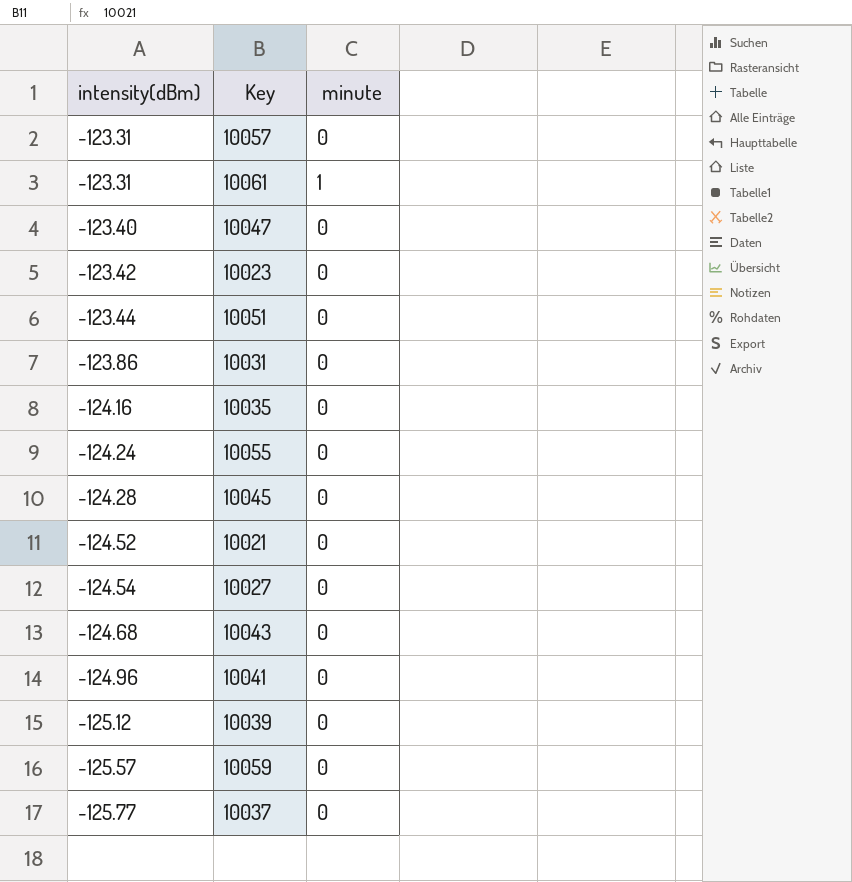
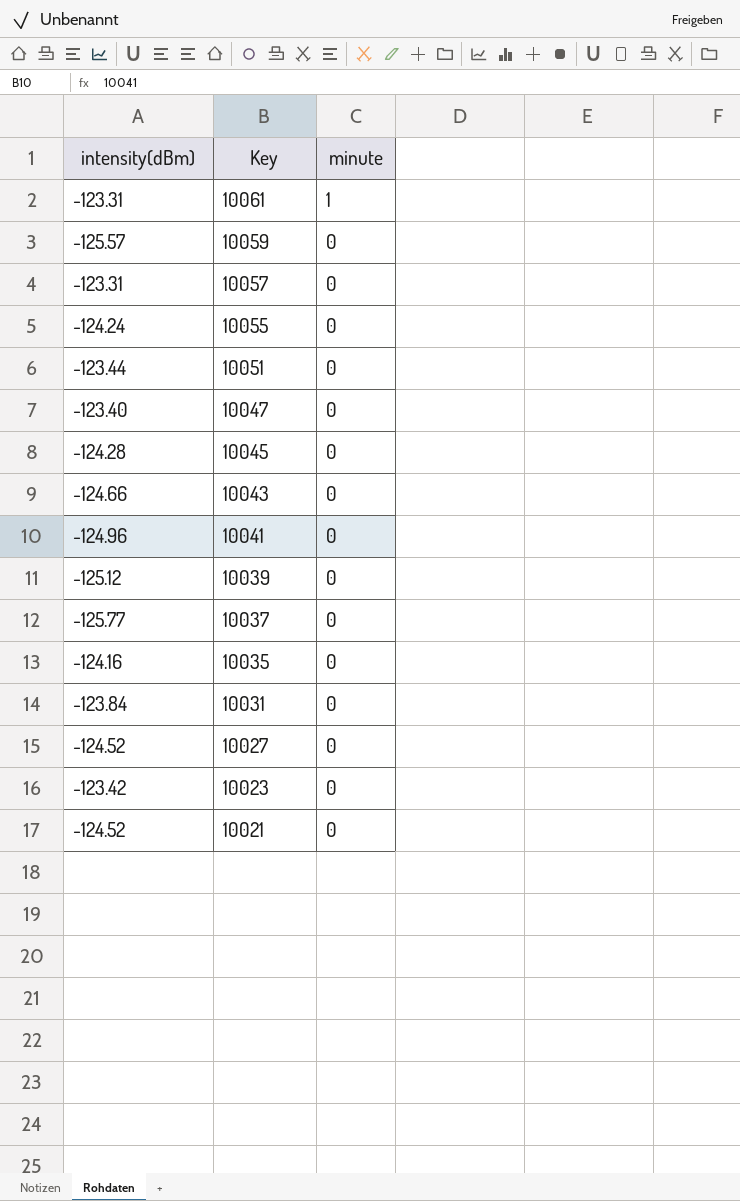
row order: intensity(dBm) descending -> Key descending
10043 | intensity(dBm): -124.68 -> -124.66
10031 | intensity(dBm): -123.86 -> -123.84
10027 | intensity(dBm): -124.54 -> -124.52

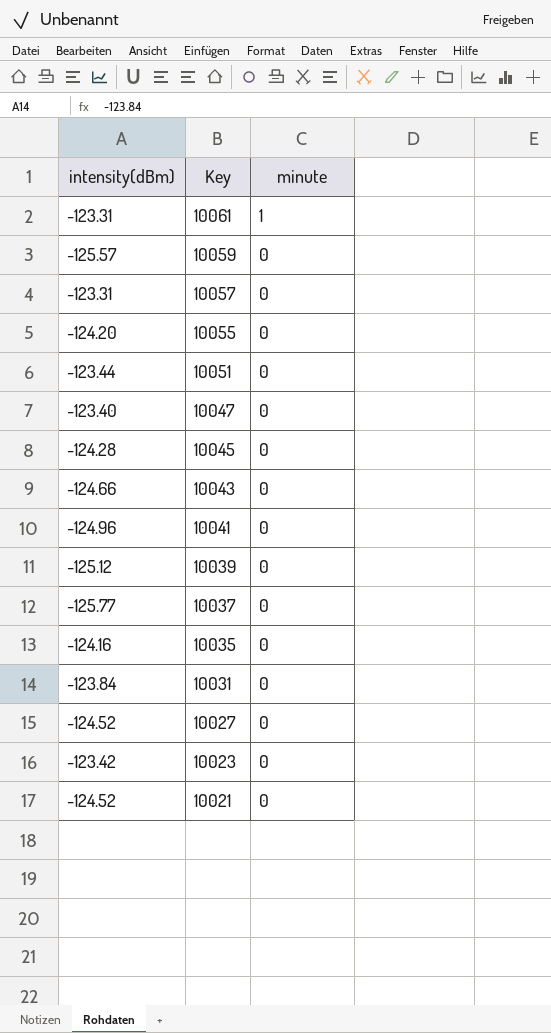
10055 | intensity(dBm): -124.24 -> -124.20

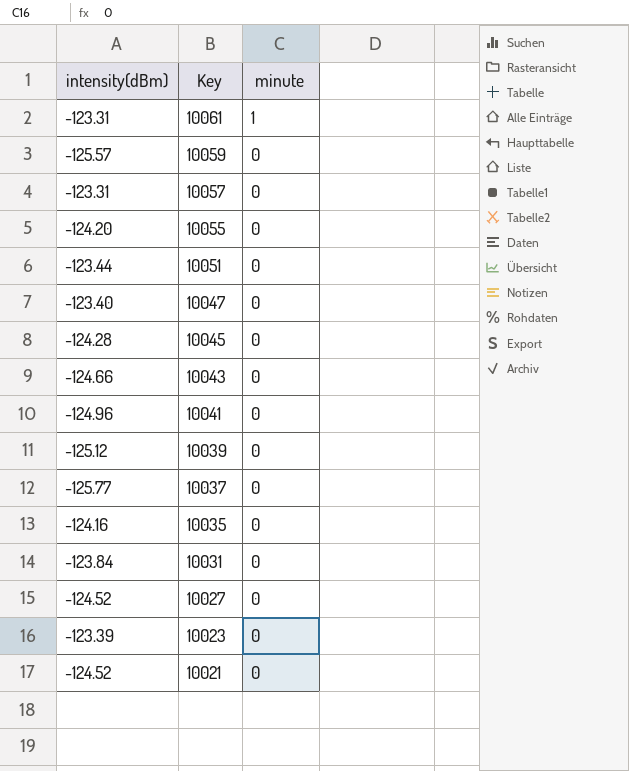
10023 | intensity(dBm): -123.42 -> -123.39

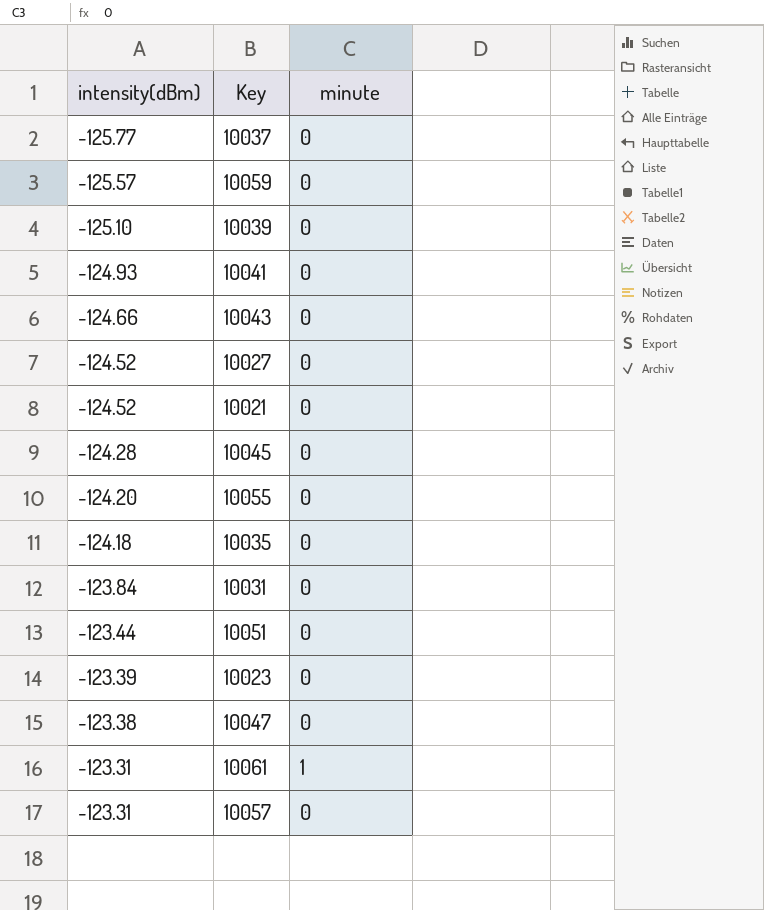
row order: Key descending -> intensity(dBm) ascending
10039 | intensity(dBm): -125.12 -> -125.10
10041 | intensity(dBm): -124.96 -> -124.93
10035 | intensity(dBm): -124.16 -> -124.18
10047 | intensity(dBm): -123.40 -> -123.38

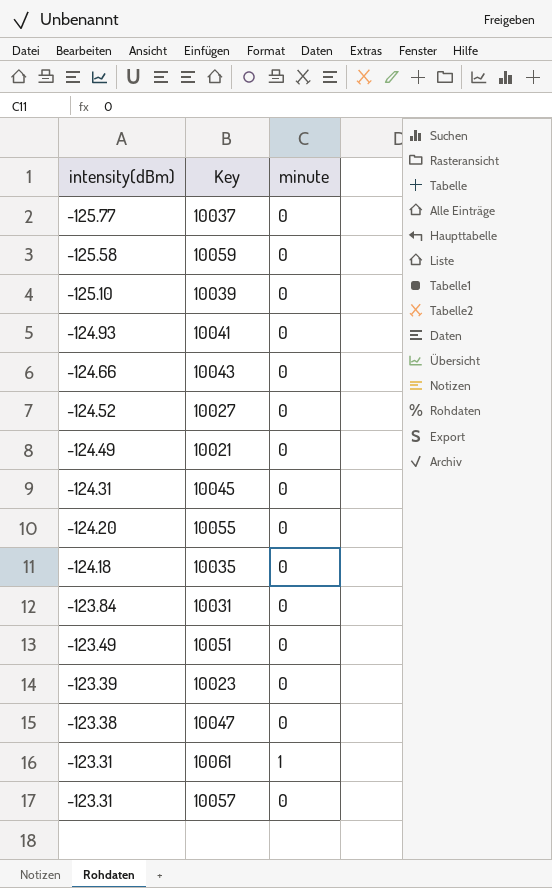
10059 | intensity(dBm): -125.57 -> -125.58
10021 | intensity(dBm): -124.52 -> -124.49
10045 | intensity(dBm): -124.28 -> -124.31
10051 | intensity(dBm): -123.44 -> -123.49

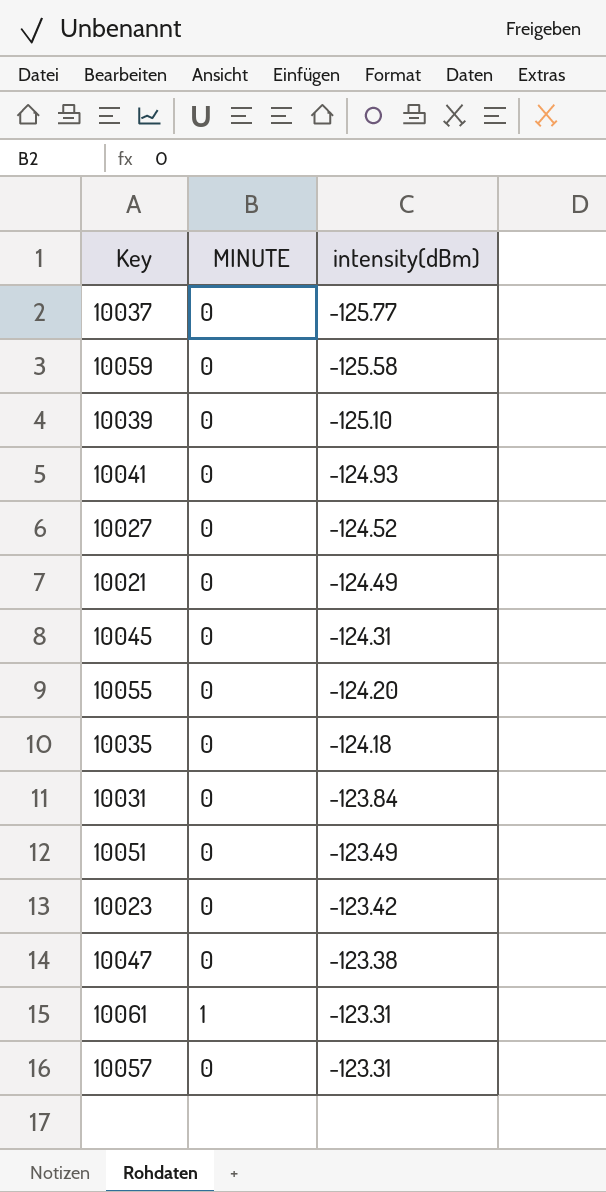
column name: minute -> MINUTE
column intensity(dBm) | position: 1 -> 3
row 10043: -124.66 | 0 -> none
10023 | intensity(dBm): -123.39 -> -123.42

